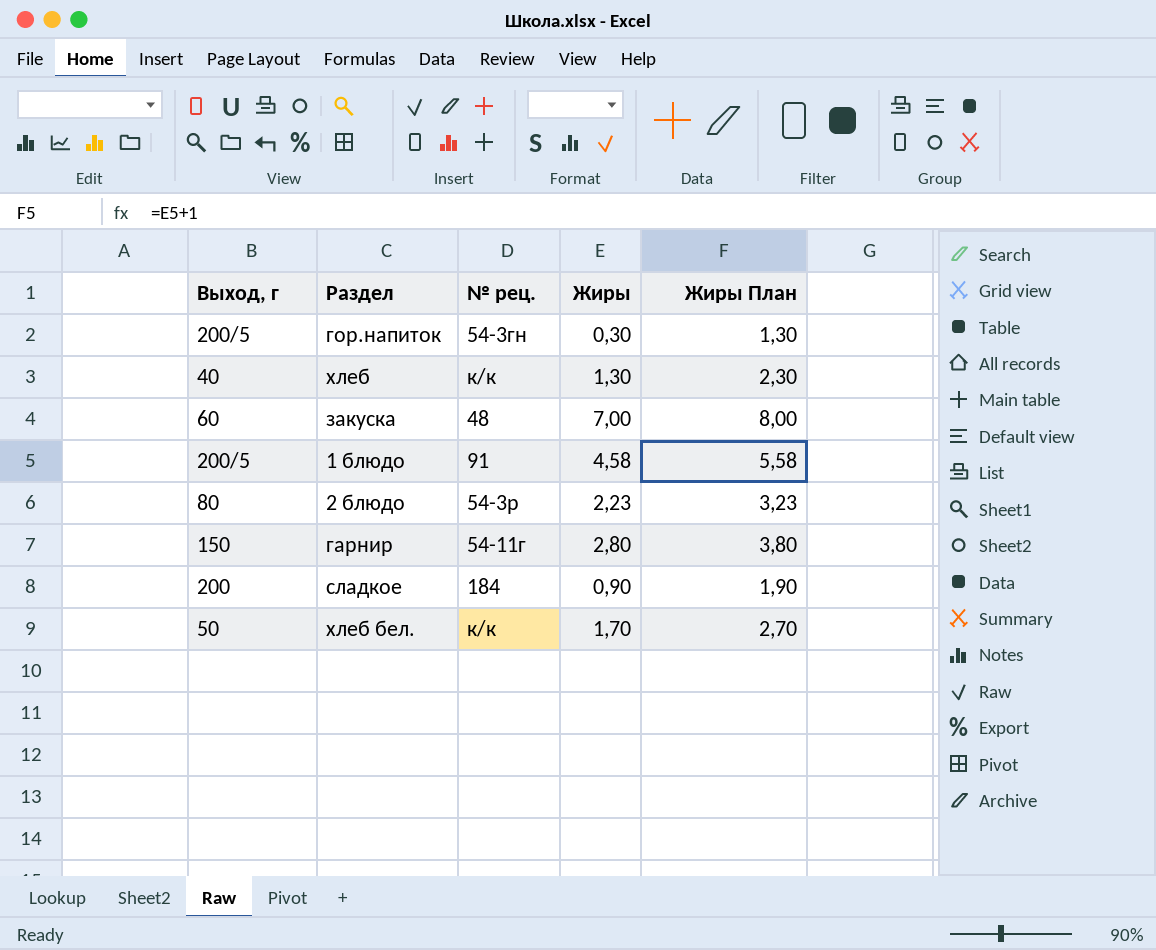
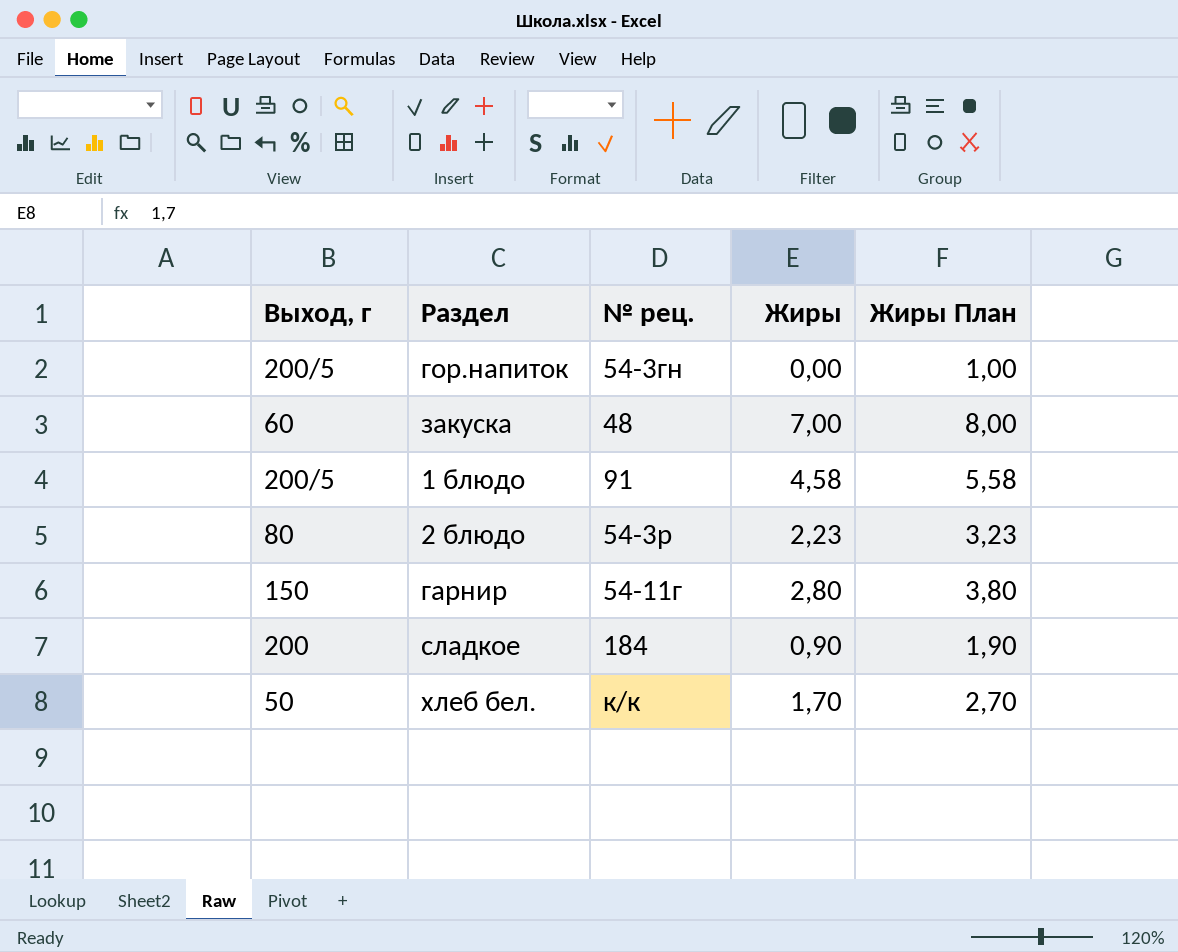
row хлеб: 40 | к/к | 1,30 | 2,30 -> none
гор.напиток | Жиры: 0,30 -> 0,00
гор.напиток | Жиры План: 1,30 -> 1,00

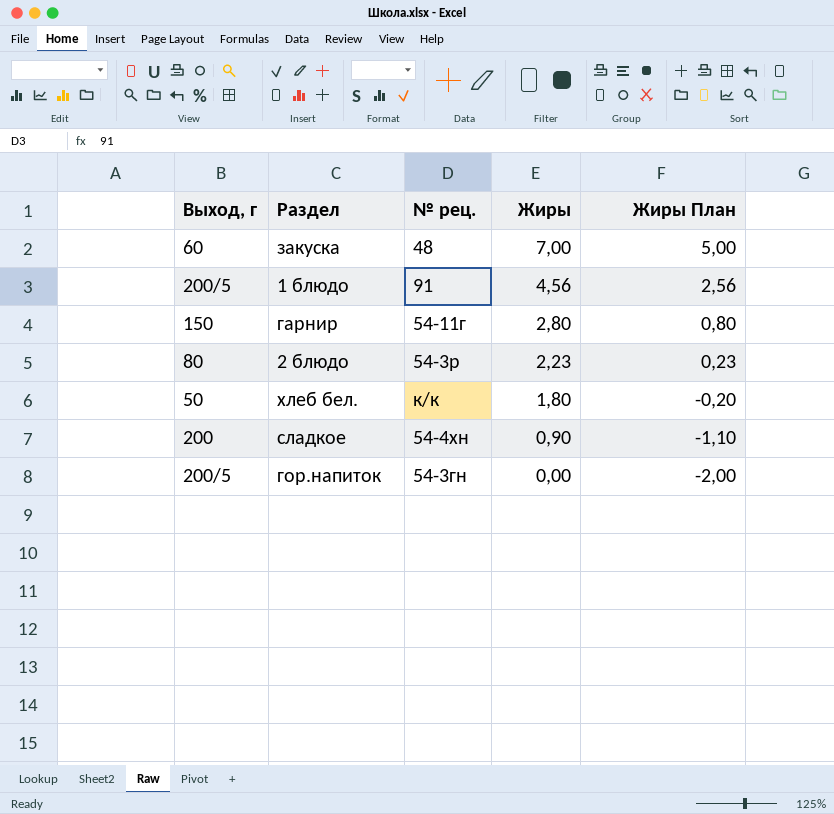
row order: none -> Жиры descending
column Жиры План | formula: [Жиры] + 1 -> [Жиры] - 2
1 блюдо | Жиры: 4,58 -> 4,56
хлеб бел. | Жиры: 1,70 -> 1,80
сладкое | № рец.: 184 -> 54-4хн

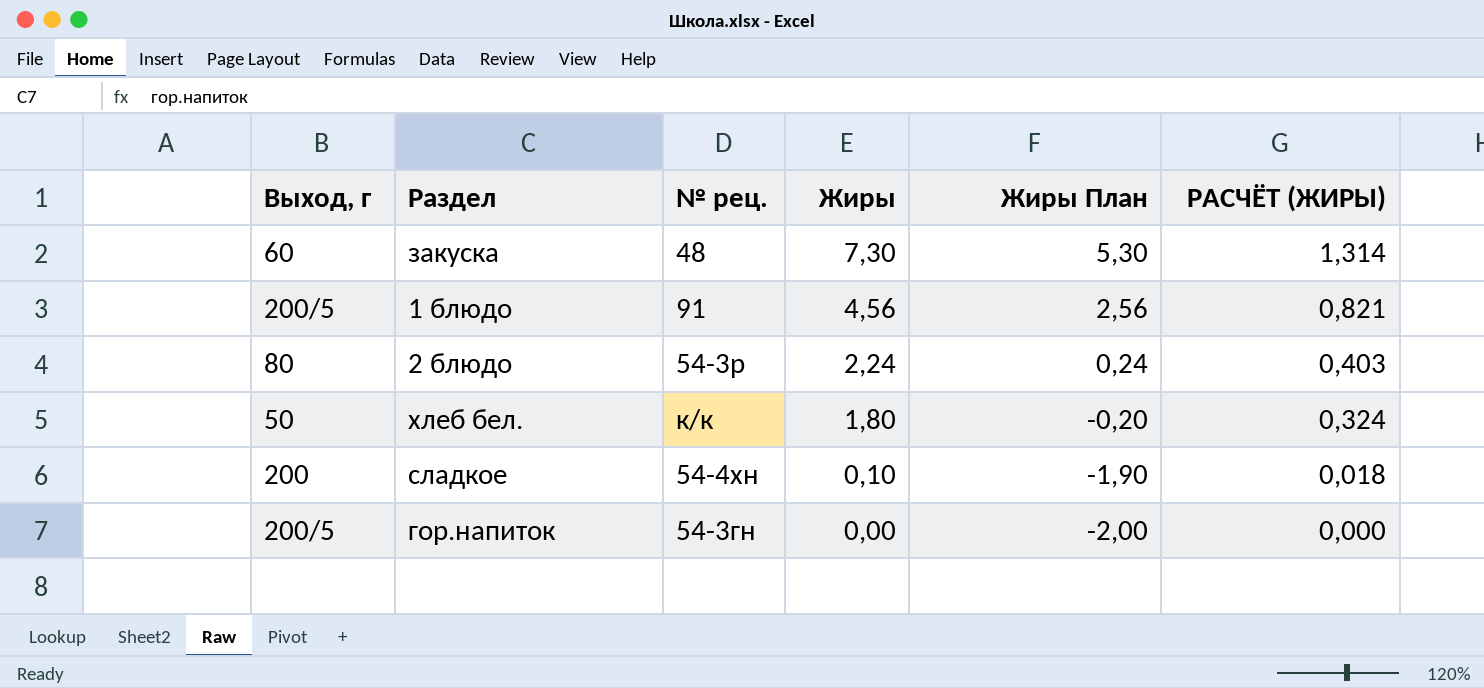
column РАСЧЁТ (ЖИРЫ) | formula: none -> [Жиры] * 0,18
row гарнир: 150 | 54-11г | 2,80 | 0,80 -> none
закуска | Жиры: 7,00 -> 7,30
закуска | Жиры План: 5,00 -> 5,30
2 блюдо | Жиры: 2,23 -> 2,24
2 блюдо | Жиры План: 0,23 -> 0,24
сладкое | Жиры: 0,90 -> 0,10
сладкое | Жиры План: -1,10 -> -1,90

